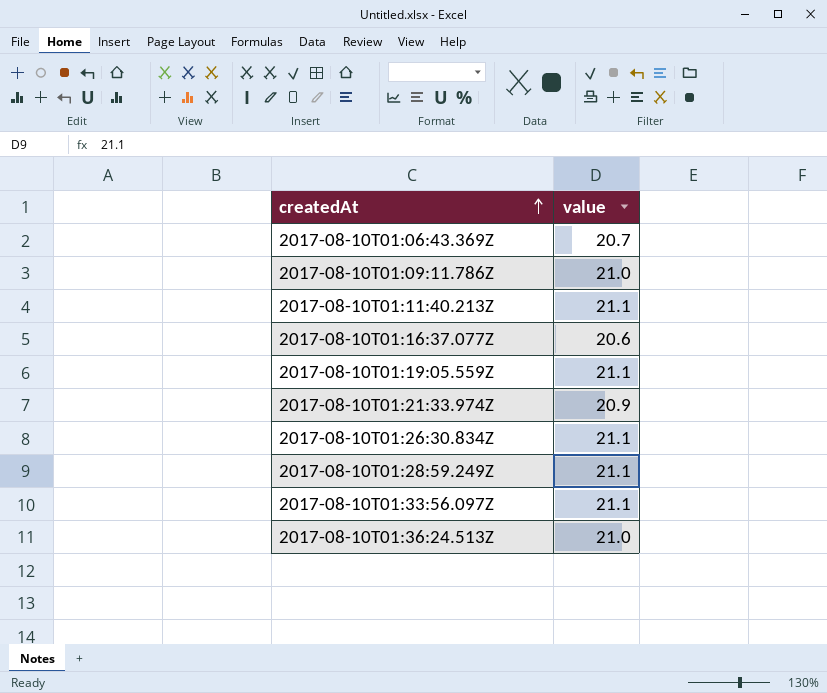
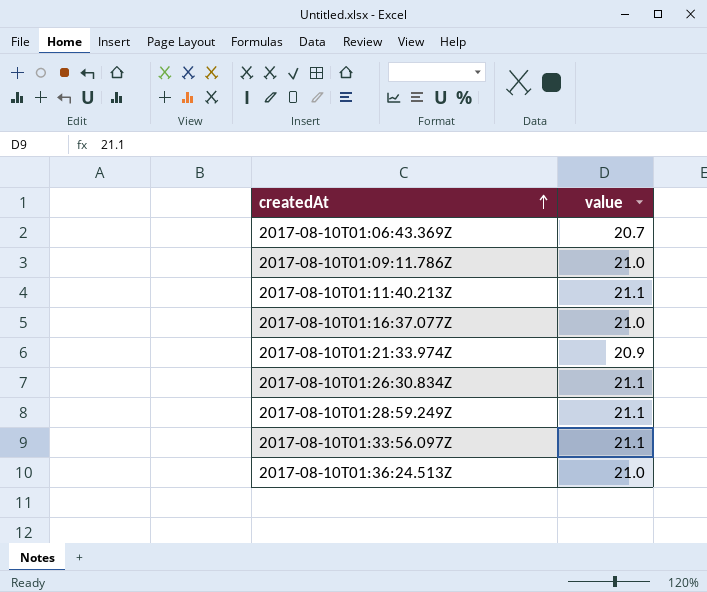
row 2017-08-10T01:19:05.559Z: 21.1 -> none
2017-08-10T01:16:37.077Z | value: 20.6 -> 21.0

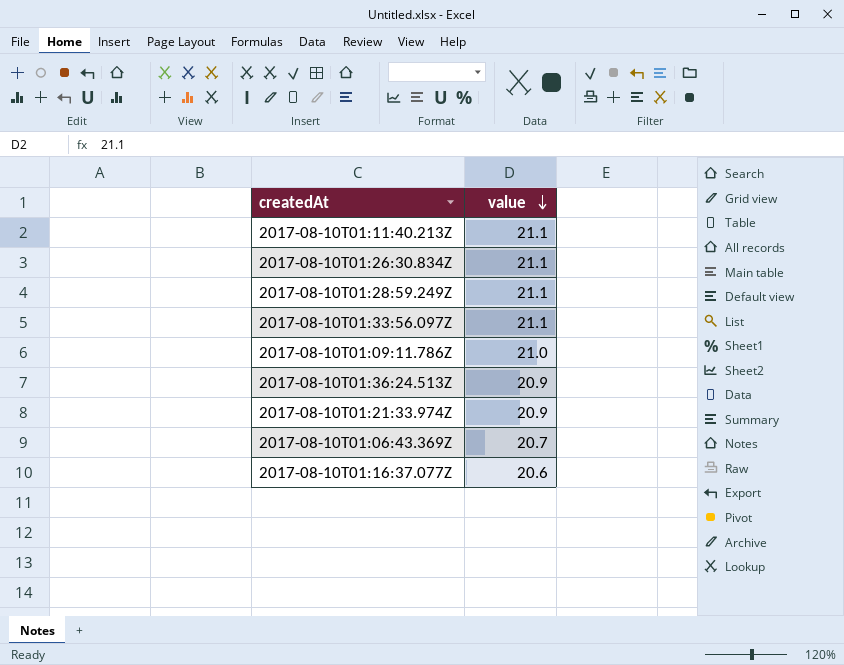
row order: createdAt ascending -> value descending
2017-08-10T01:36:24.513Z | value: 21.0 -> 20.9
2017-08-10T01:16:37.077Z | value: 21.0 -> 20.6

